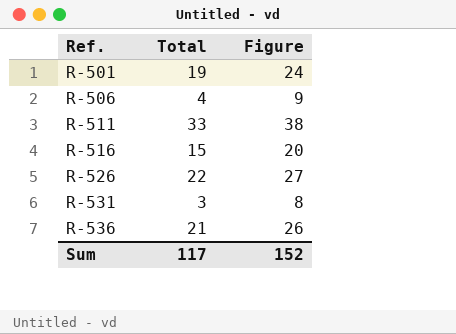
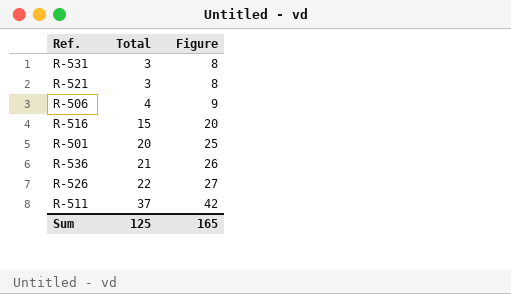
row order: Ref. ascending -> Total ascending
row R-521: none -> 3 | 8
R-501 | Total: 19 -> 20
R-501 | Figure: 24 -> 25
R-511 | Total: 33 -> 37
R-511 | Figure: 38 -> 42
Sum | Total: 117 -> 125
Sum | Figure: 152 -> 165

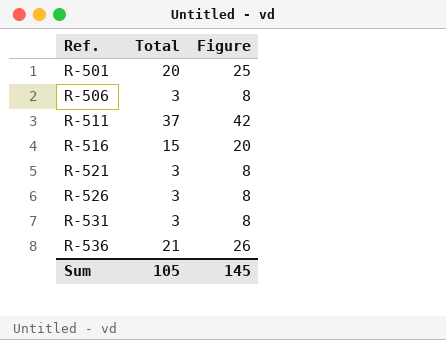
row order: Total ascending -> Ref. ascending
R-506 | Total: 4 -> 3
R-506 | Figure: 9 -> 8
R-526 | Total: 22 -> 3
R-526 | Figure: 27 -> 8
Sum | Total: 125 -> 105
Sum | Figure: 165 -> 145

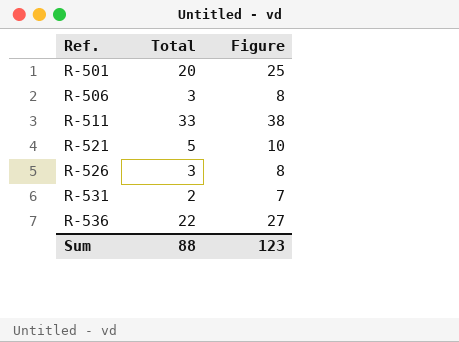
row R-516: 15 | 20 -> none
R-511 | Total: 37 -> 33
R-511 | Figure: 42 -> 38
R-521 | Total: 3 -> 5
R-521 | Figure: 8 -> 10
R-531 | Total: 3 -> 2
R-531 | Figure: 8 -> 7
R-536 | Total: 21 -> 22
R-536 | Figure: 26 -> 27
Sum | Total: 105 -> 88
Sum | Figure: 145 -> 123

